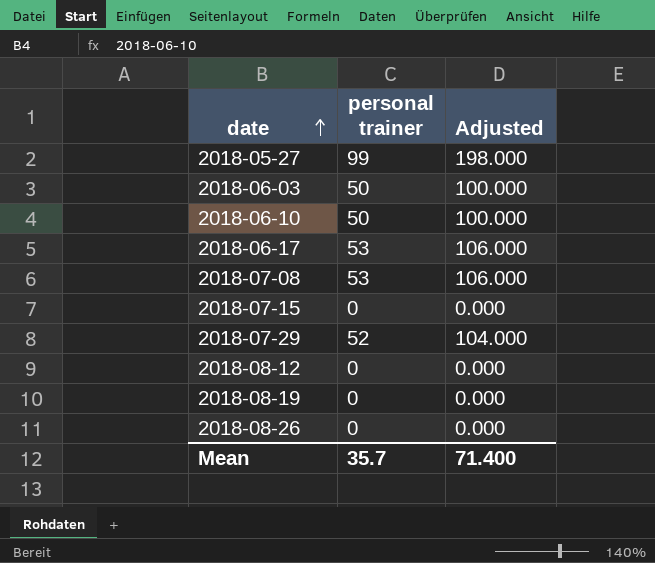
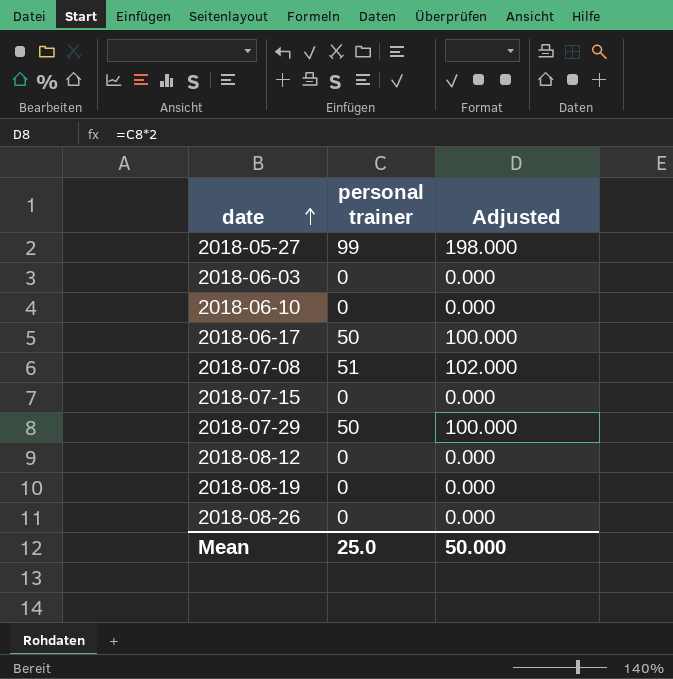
2018-06-03 | personal trainer: 50 -> 0
2018-06-03 | Adjusted: 100.000 -> 0.000
2018-06-10 | personal trainer: 50 -> 0
2018-06-10 | Adjusted: 100.000 -> 0.000
2018-06-17 | personal trainer: 53 -> 50
2018-06-17 | Adjusted: 106.000 -> 100.000
2018-07-08 | personal trainer: 53 -> 51
2018-07-08 | Adjusted: 106.000 -> 102.000
2018-07-29 | personal trainer: 52 -> 50
2018-07-29 | Adjusted: 104.000 -> 100.000
Mean | personal trainer: 35.7 -> 25.0
Mean | Adjusted: 71.400 -> 50.000

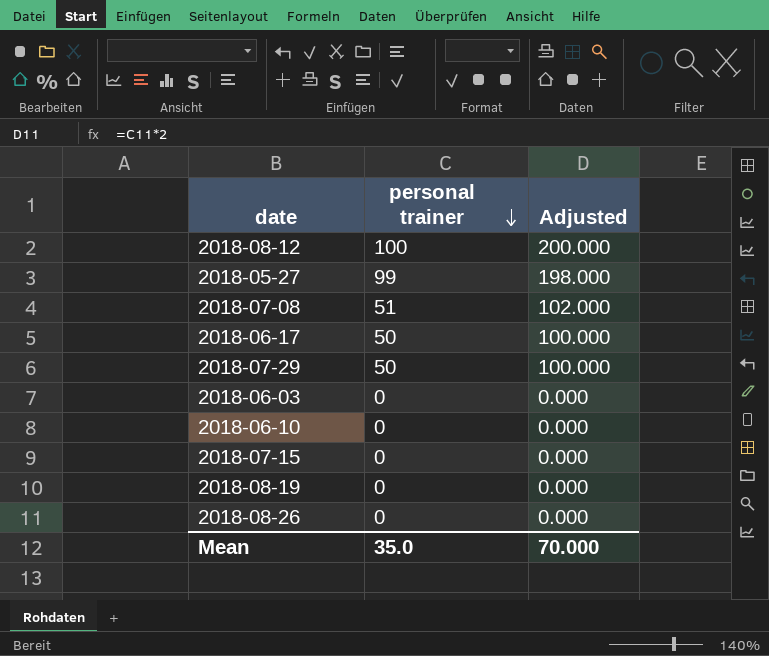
row order: date ascending -> personal trainer descending
2018-08-12 | personal trainer: 0 -> 100
2018-08-12 | Adjusted: 0.000 -> 200.000
Mean | personal trainer: 25.0 -> 35.0
Mean | Adjusted: 50.000 -> 70.000

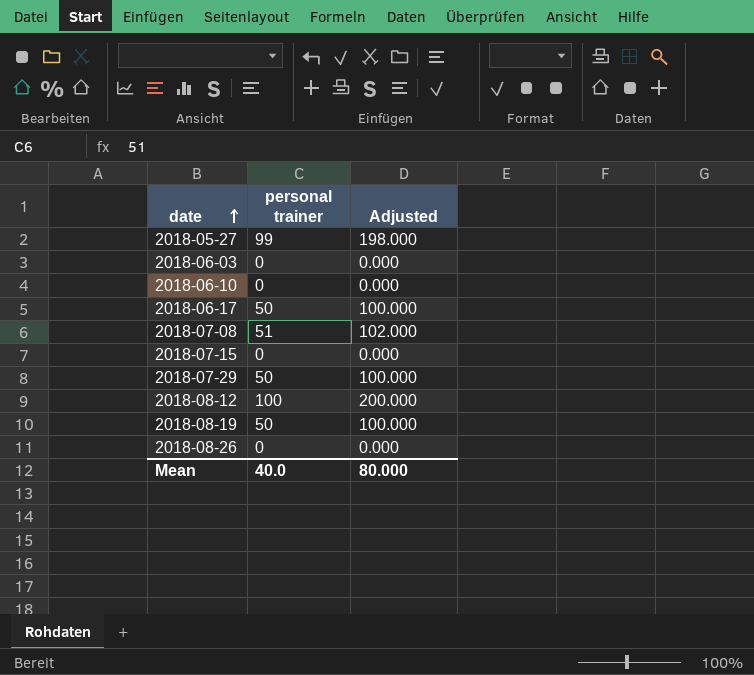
row order: personal trainer descending -> date ascending
2018-08-19 | personal trainer: 0 -> 50
2018-08-19 | Adjusted: 0.000 -> 100.000
Mean | personal trainer: 35.0 -> 40.0
Mean | Adjusted: 70.000 -> 80.000

